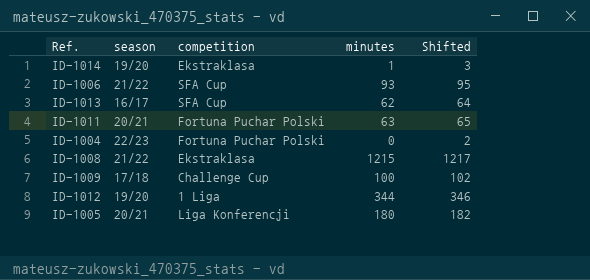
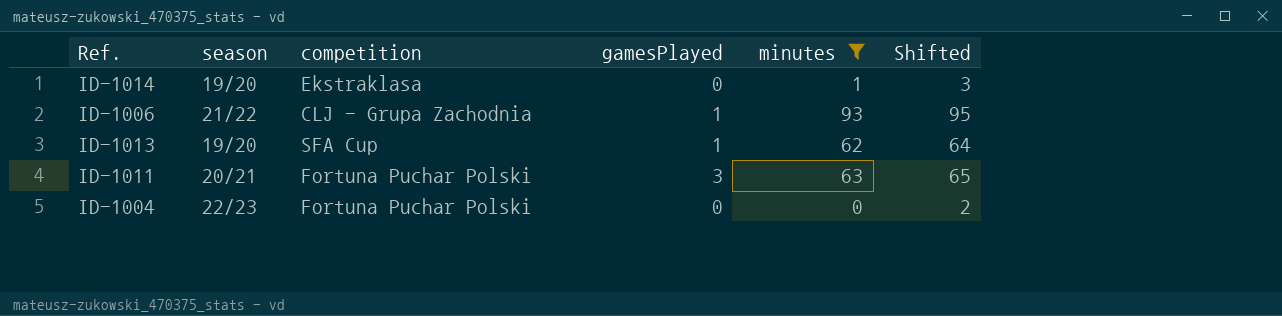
filter: none -> minutes <= 93
column gamesPlayed | position: none -> 4
ID-1006 | competition: SFA Cup -> CLJ - Grupa Zachodnia
ID-1013 | season: 16/17 -> 19/20

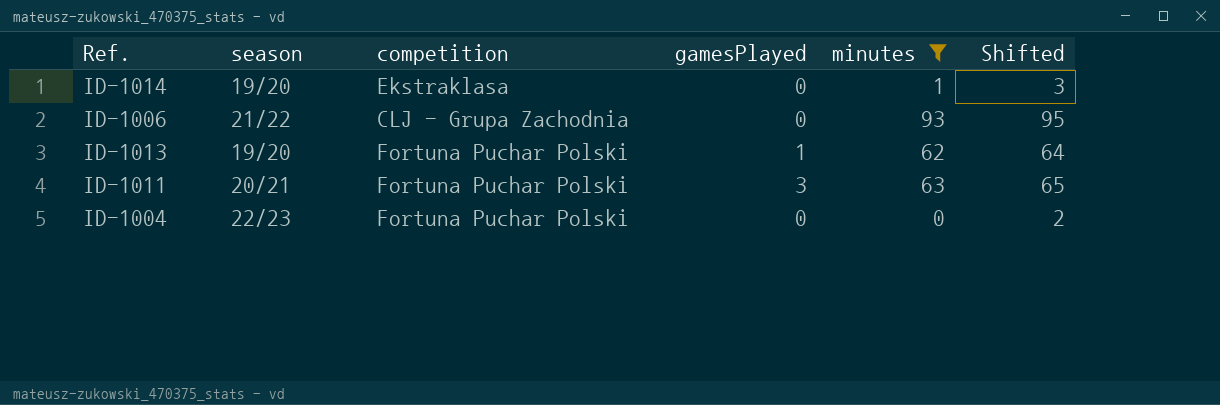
ID-1006 | gamesPlayed: 1 -> 0
ID-1013 | competition: SFA Cup -> Fortuna Puchar Polski

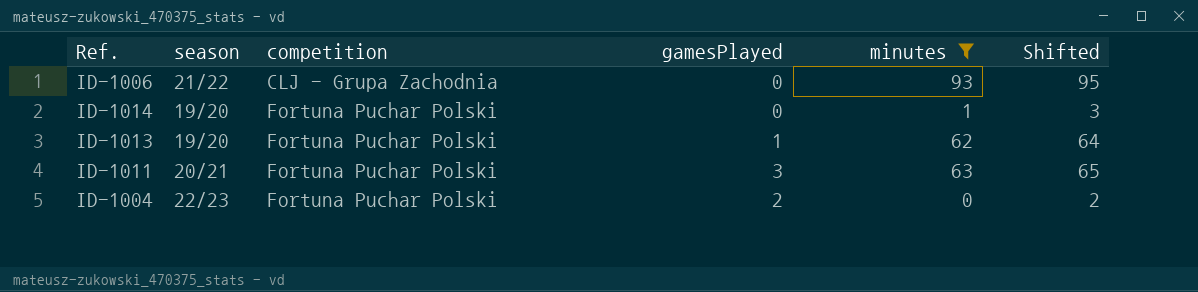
row order: none -> competition ascending
ID-1014 | competition: Ekstraklasa -> Fortuna Puchar Polski
ID-1004 | gamesPlayed: 0 -> 2

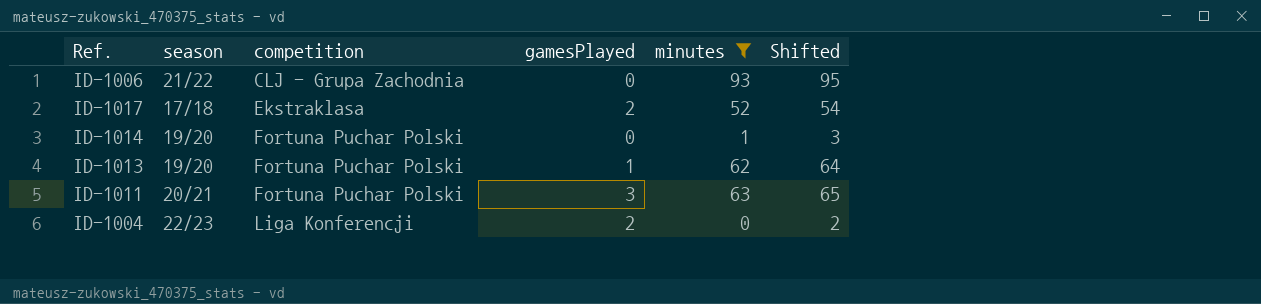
row ID-1017: none -> 17/18 | Ekstraklasa | 2 | 52 | 54
ID-1004 | competition: Fortuna Puchar Polski -> Liga Konferencji

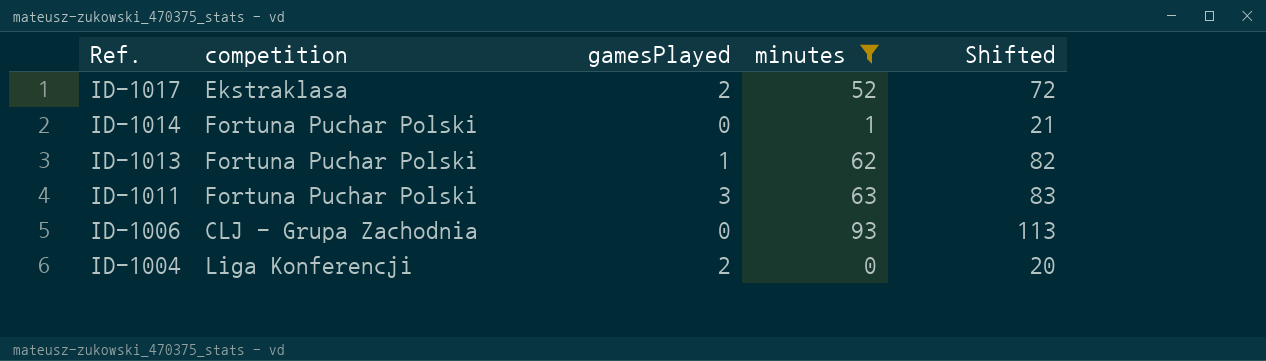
row order: competition ascending -> Ref. descending
column season | position: 2 -> none
column Shifted | formula: [minutes] + 2 -> [minutes] + 20

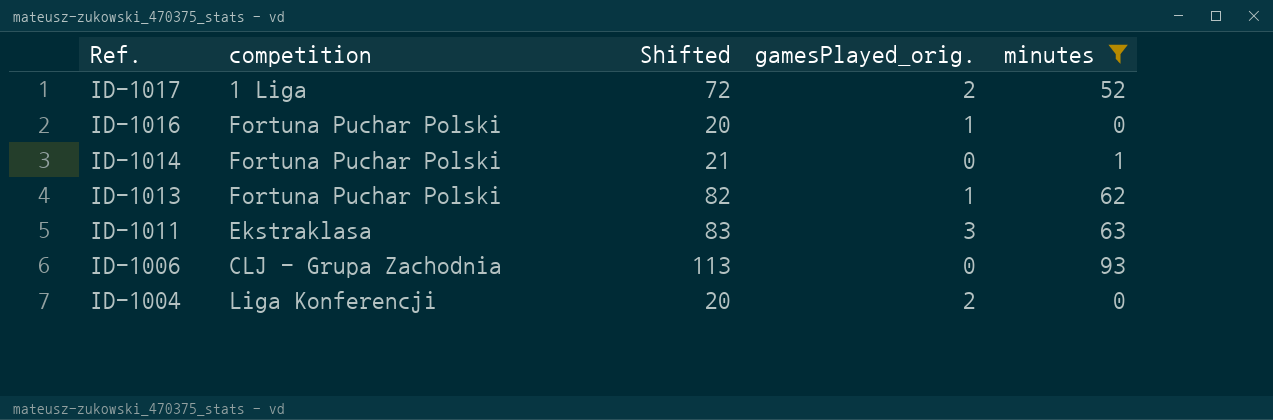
column Shifted | position: 5 -> 3
column name: gamesPlayed -> gamesPlayed_orig.
ID-1017 | competition: Ekstraklasa -> 1 Liga
row ID-1016: none -> Fortuna Puchar Polski | 20 | 1 | 0
ID-1011 | competition: Fortuna Puchar Polski -> Ekstraklasa

